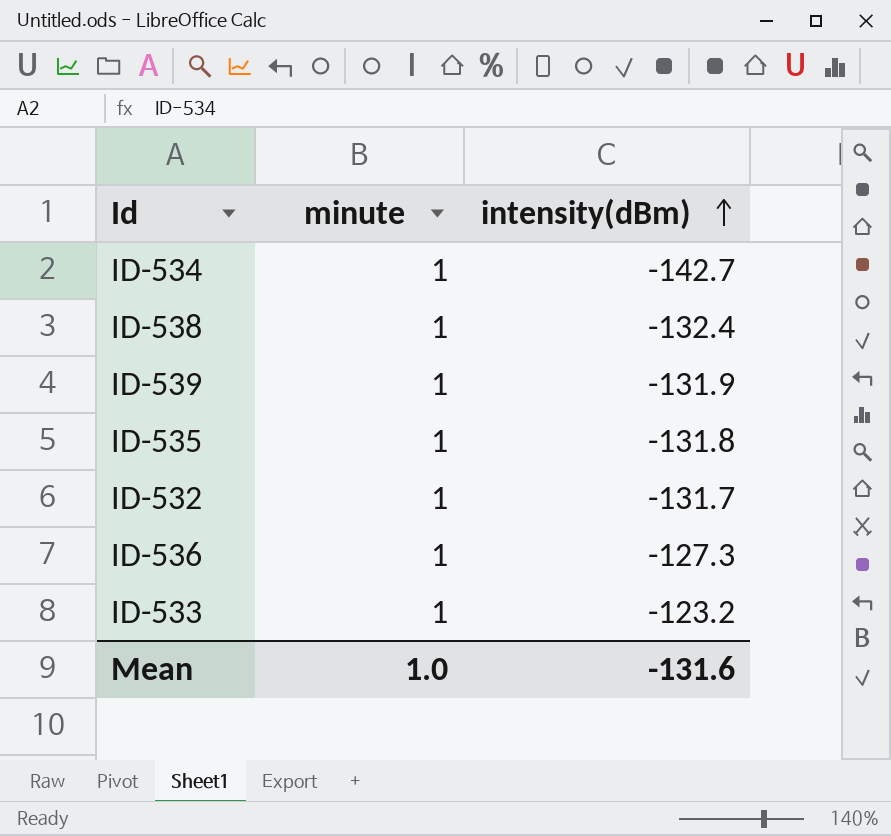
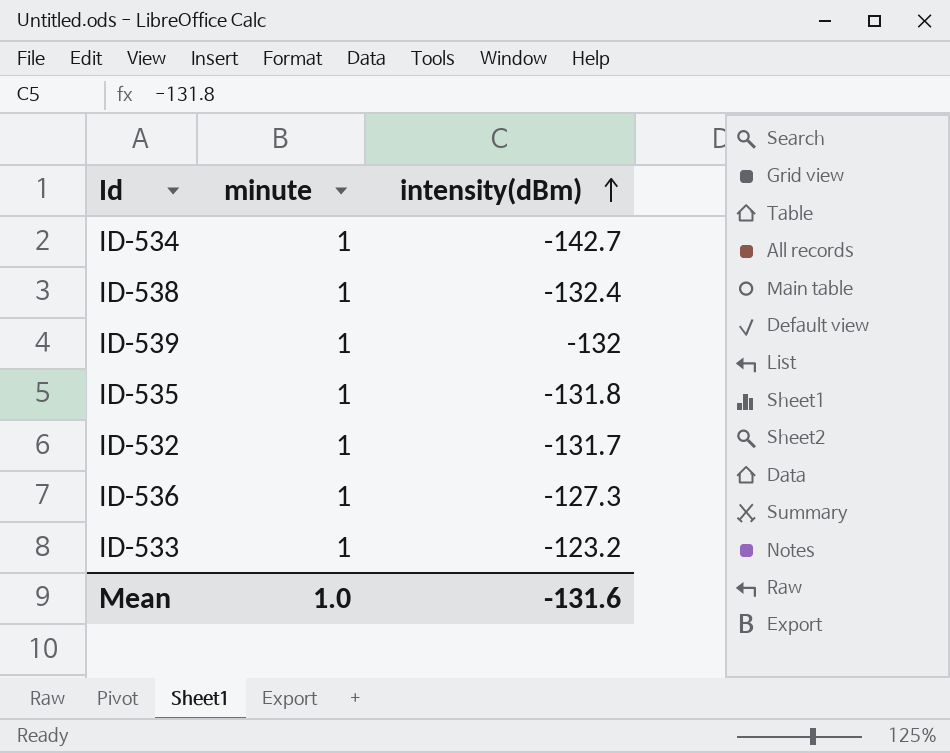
ID-539 | intensity(dBm): -131.9 -> -132

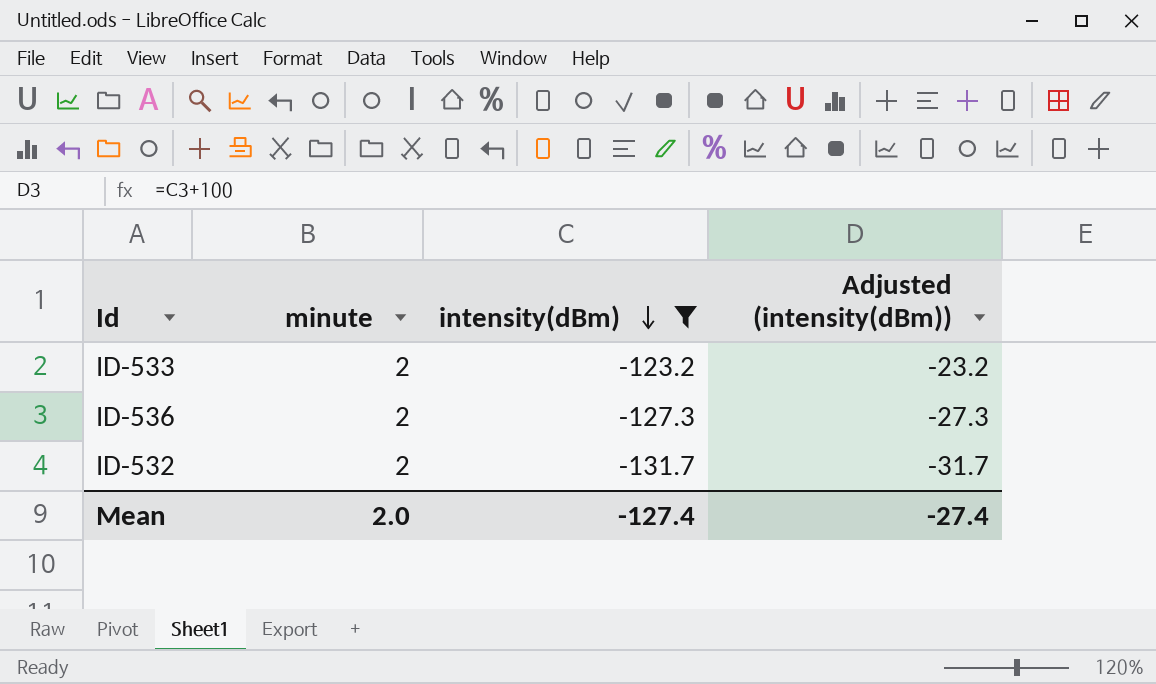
filter: none -> intensity(dBm) >= -131.7
row order: intensity(dBm) ascending -> intensity(dBm) descending
column Adjusted (intensity(dBm)) | formula: none -> [intensity(dBm)] + 100
ID-533 | minute: 1 -> 2
ID-536 | minute: 1 -> 2
ID-532 | minute: 1 -> 2
Mean | minute: 1.0 -> 2.0
Mean | intensity(dBm): -131.6 -> -127.4

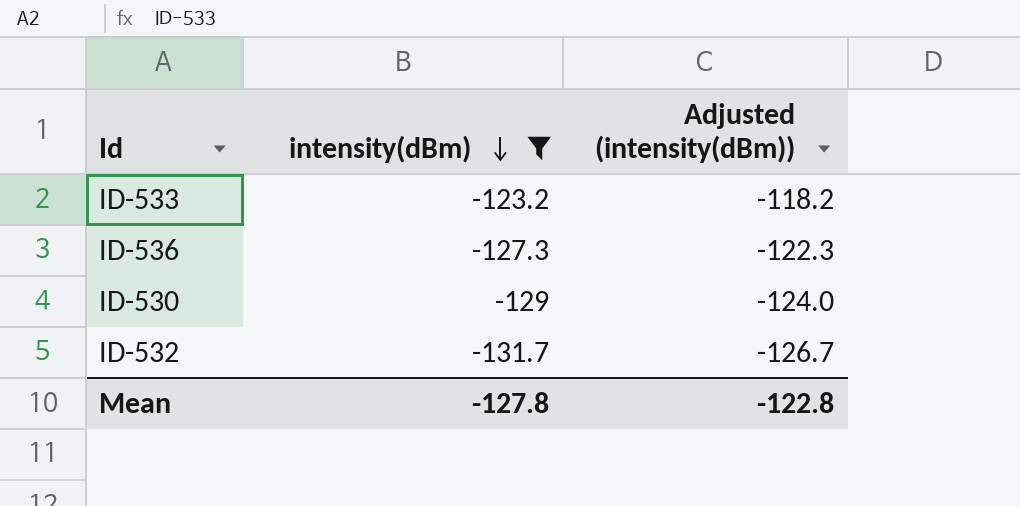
column minute | position: 2 -> none
column Adjusted (intensity(dBm)) | formula: [intensity(dBm)] + 100 -> [intensity(dBm)] + 5
row ID-530: none -> -129 | -124.0
Mean | intensity(dBm): -127.4 -> -127.8
Mean | Adjusted (intensity(dBm)): -27.4 -> -122.8

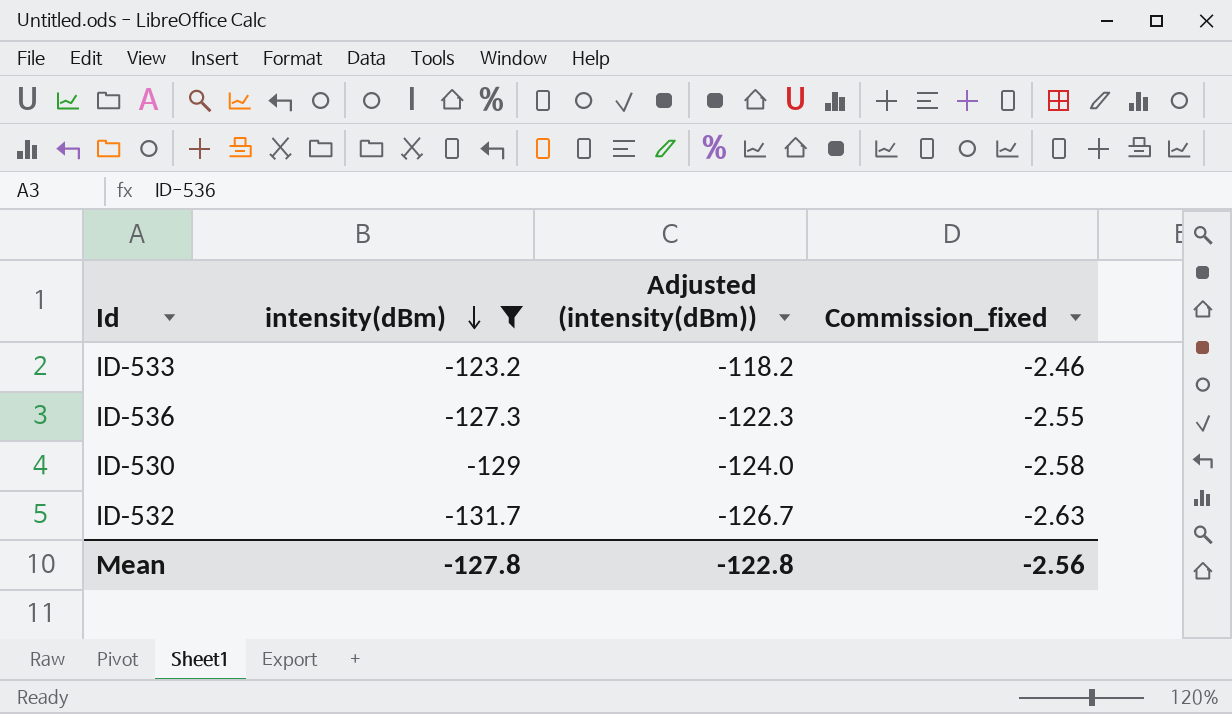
column Commission_fixed | formula: none -> [intensity(dBm)] * 0.02

